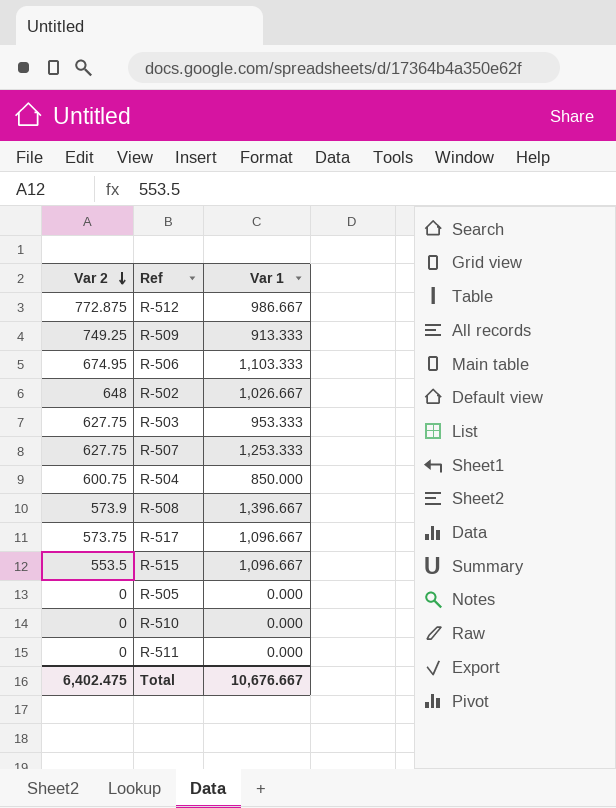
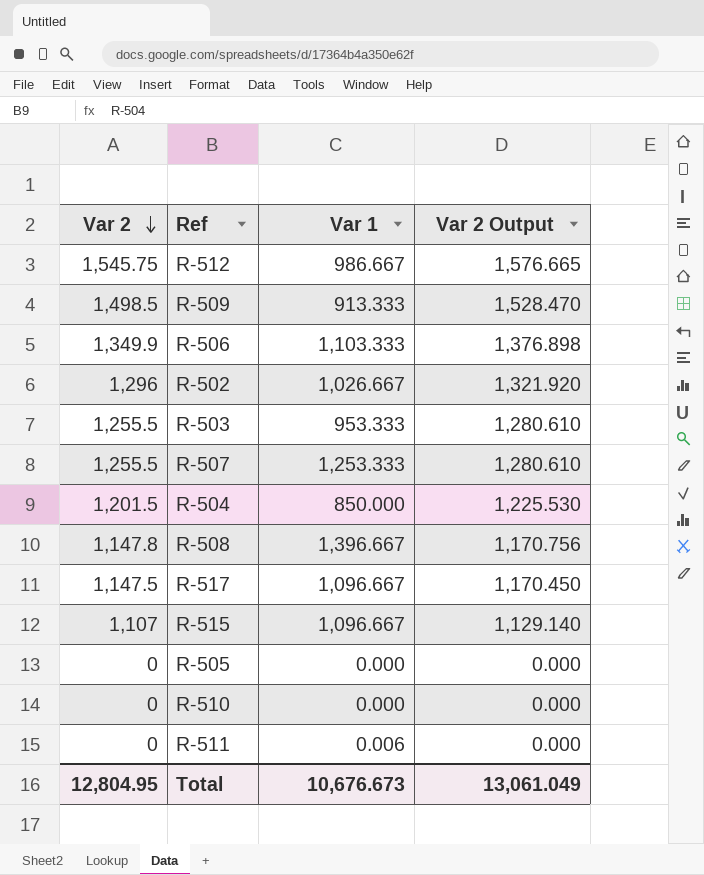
column Var 2 Output | formula: none -> [Var 2] * 1.02
R-512 | Var 2: 772.875 -> 1,545.75
R-509 | Var 2: 749.25 -> 1,498.5
R-506 | Var 2: 674.95 -> 1,349.9
R-502 | Var 2: 648 -> 1,296
R-503 | Var 2: 627.75 -> 1,255.5
R-507 | Var 2: 627.75 -> 1,255.5
R-504 | Var 2: 600.75 -> 1,201.5
R-508 | Var 2: 573.9 -> 1,147.8
R-517 | Var 2: 573.75 -> 1,147.5
R-515 | Var 2: 553.5 -> 1,107
R-511 | Var 1: 0.000 -> 0.006
Total | Var 2: 6,402.475 -> 12,804.95
Total | Var 1: 10,676.667 -> 10,676.673

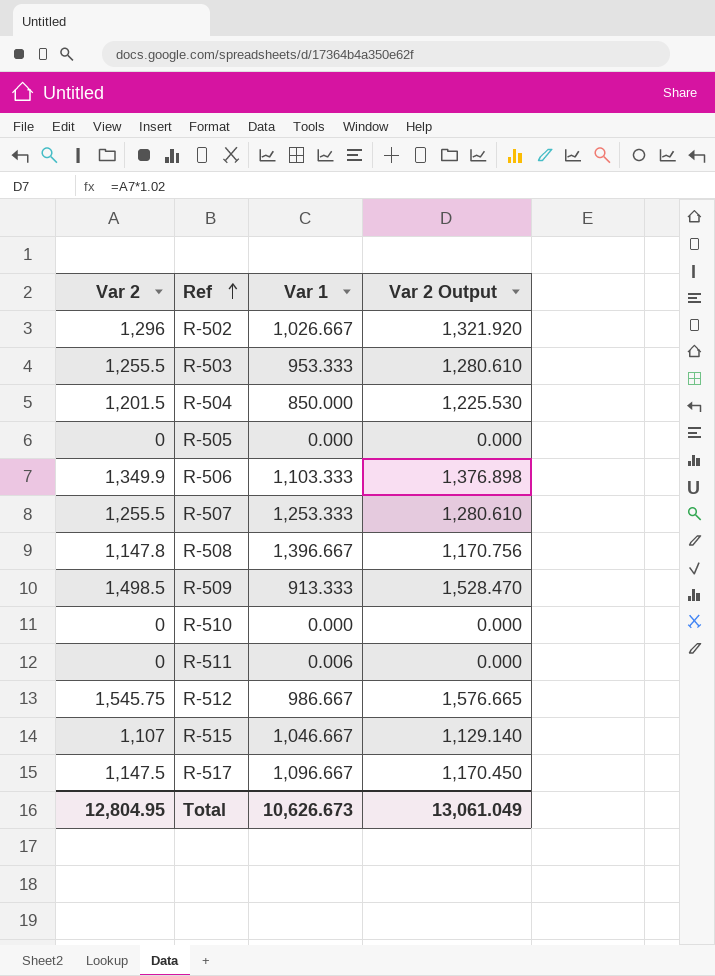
row order: Var 2 descending -> Ref ascending
R-515 | Var 1: 1,096.667 -> 1,046.667
Total | Var 1: 10,676.673 -> 10,626.673

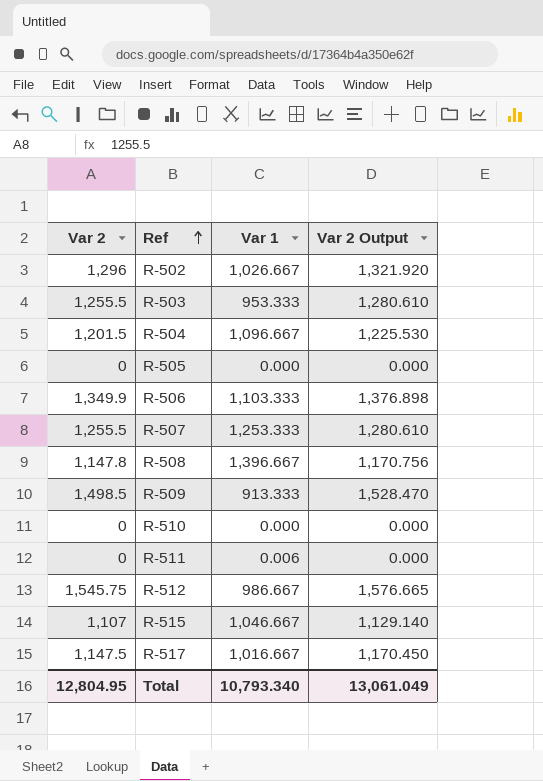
R-504 | Var 1: 850.000 -> 1,096.667
R-517 | Var 1: 1,096.667 -> 1,016.667
Total | Var 1: 10,626.673 -> 10,793.340

